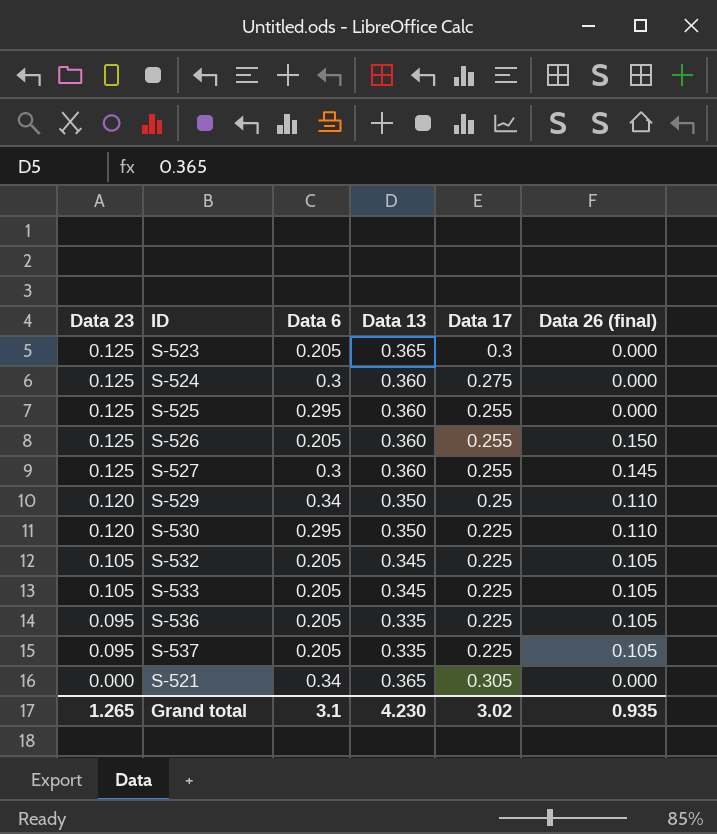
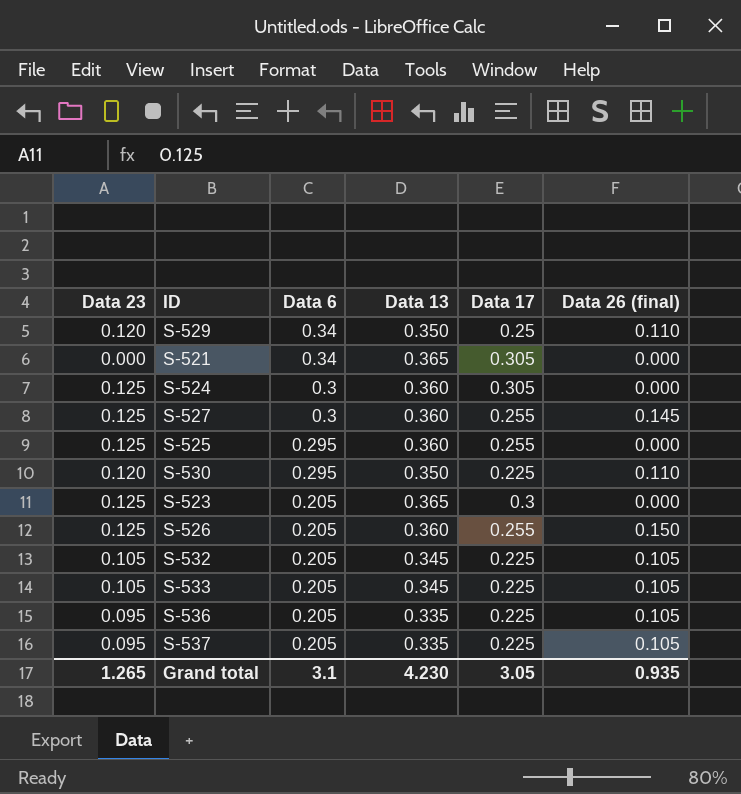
row order: Data 23 descending -> Data 6 descending
S-524 | Data 17: 0.275 -> 0.305
Grand total | Data 17: 3.02 -> 3.05

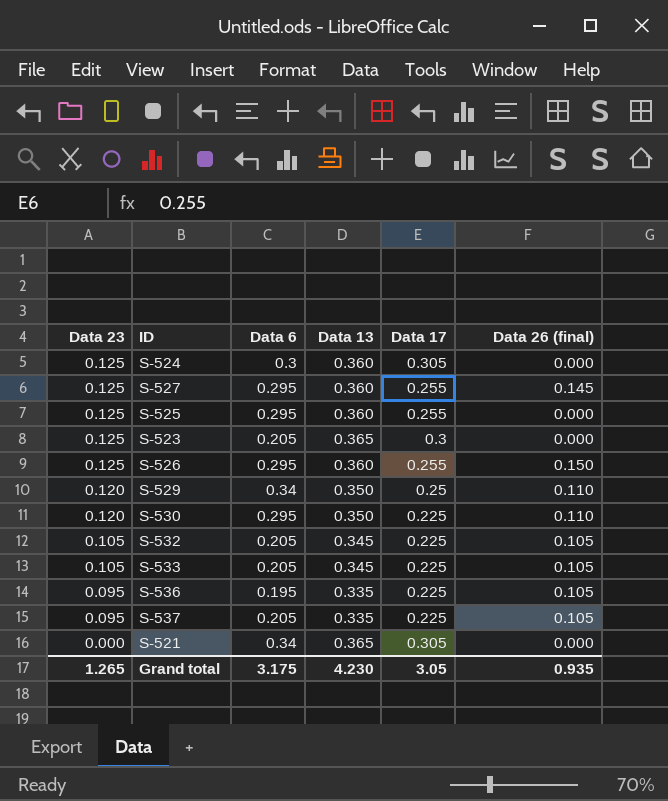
row order: Data 6 descending -> Data 23 descending
S-527 | Data 6: 0.3 -> 0.295
S-526 | Data 6: 0.205 -> 0.295
S-536 | Data 6: 0.205 -> 0.195
Grand total | Data 6: 3.1 -> 3.175

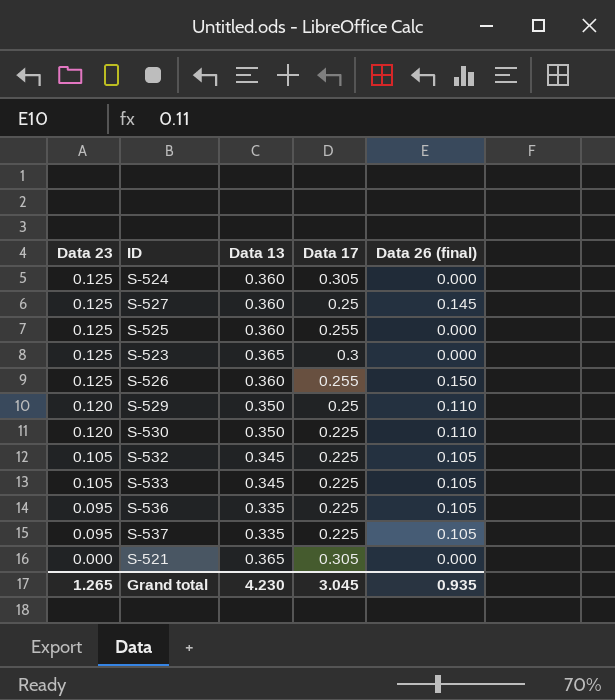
column Data 6 | position: 3 -> none
S-527 | Data 17: 0.255 -> 0.25
Grand total | Data 17: 3.05 -> 3.045

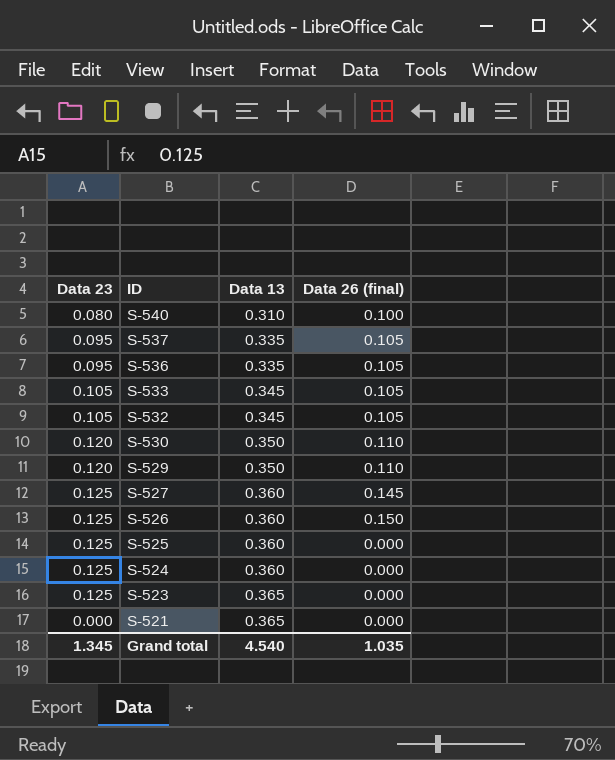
row order: Data 23 descending -> ID descending
column Data 17 | position: 4 -> none
row S-540: none -> 0.080 | 0.310 | 0.100
Grand total | Data 23: 1.265 -> 1.345
Grand total | Data 13: 4.230 -> 4.540
Grand total | Data 26 (final): 0.935 -> 1.035

